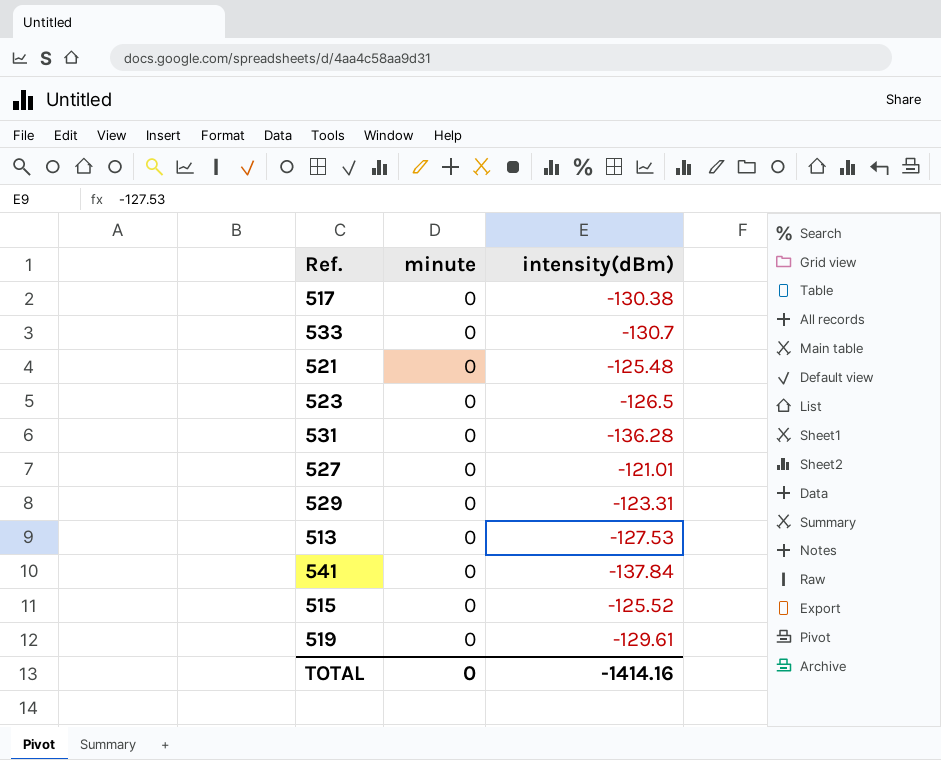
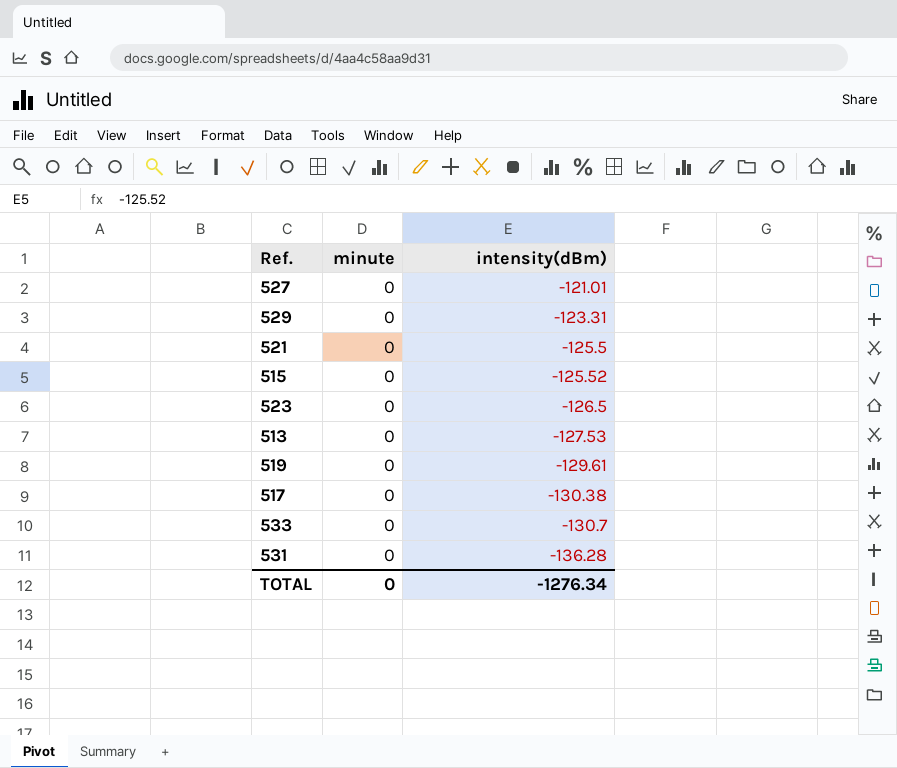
row order: none -> intensity(dBm) descending
row 541: 0 | -137.84 -> none
521 | intensity(dBm): -125.48 -> -125.5
TOTAL | intensity(dBm): -1414.16 -> -1276.34

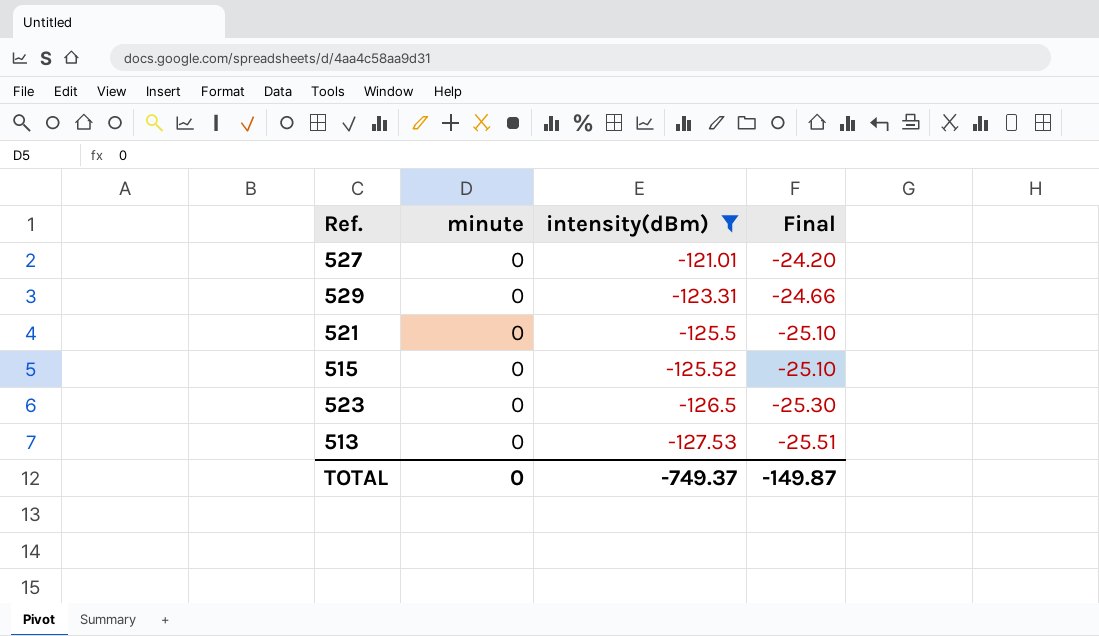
filter: none -> intensity(dBm) >= -127.53
column Final | formula: none -> [intensity(dBm)] * 0.2
TOTAL | intensity(dBm): -1276.34 -> -749.37

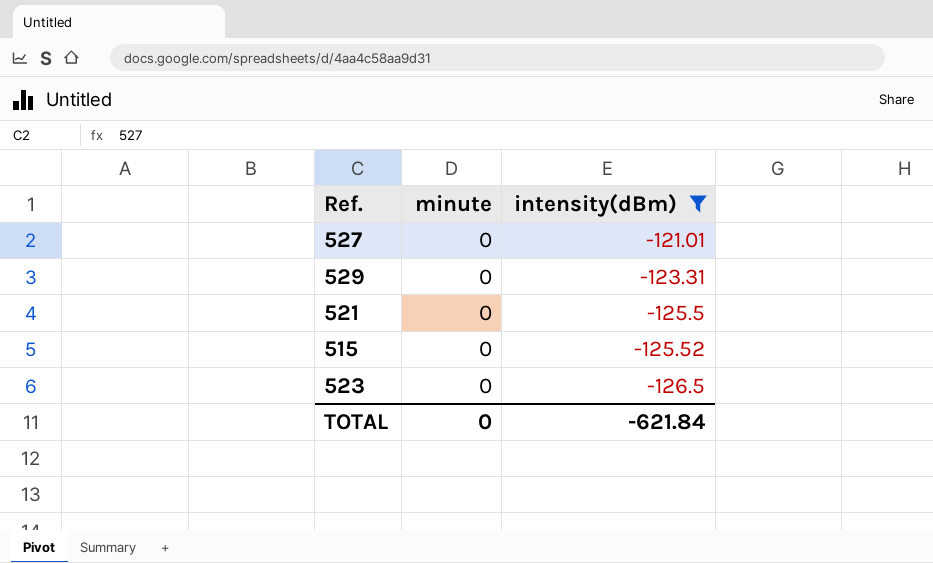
column Final | formula: [intensity(dBm)] * 0.2 -> none
row 513: 0 | -127.53 | -25.51 -> none
TOTAL | intensity(dBm): -749.37 -> -621.84

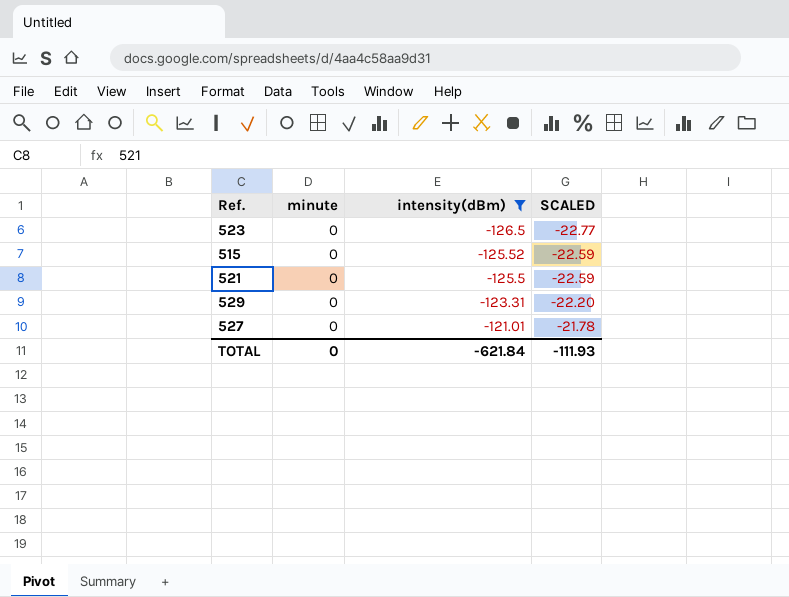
row order: intensity(dBm) descending -> intensity(dBm) ascending
column SCALED | formula: none -> [intensity(dBm)] * 0.18

